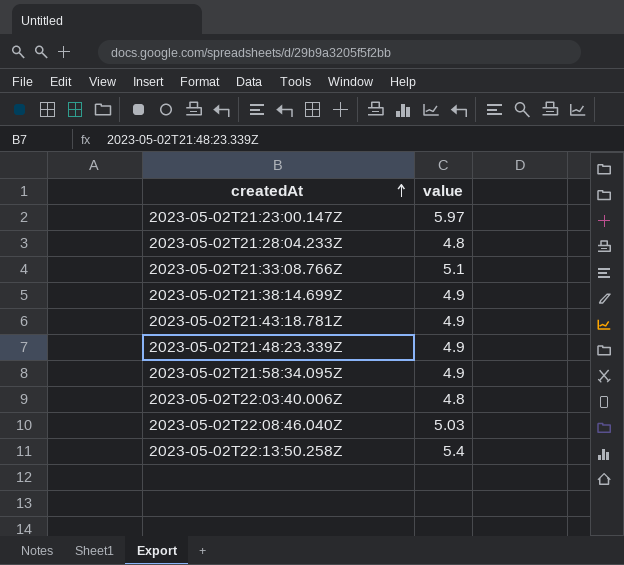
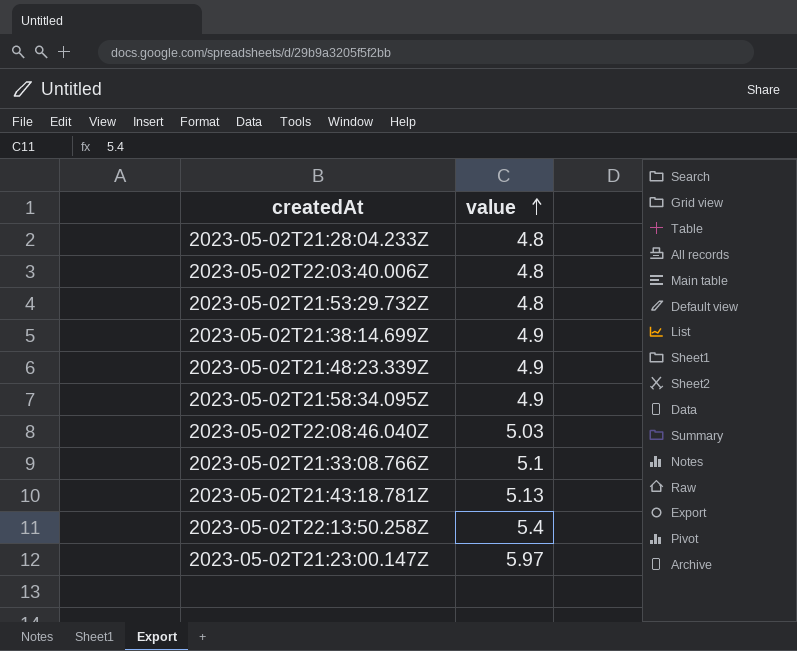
row order: createdAt ascending -> value ascending
row 2023-05-02T21:53:29.732Z: none -> 4.8
2023-05-02T21:43:18.781Z | value: 4.9 -> 5.13

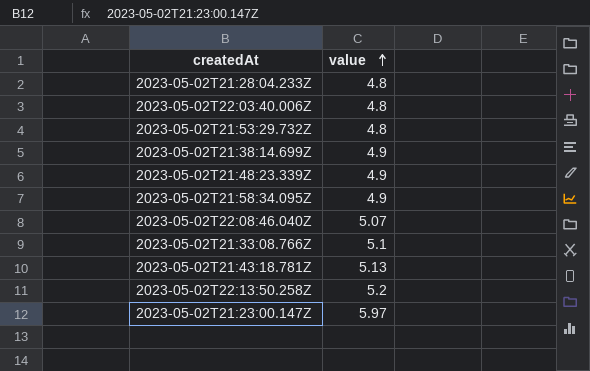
2023-05-02T22:08:46.040Z | value: 5.03 -> 5.07
2023-05-02T22:13:50.258Z | value: 5.4 -> 5.2

